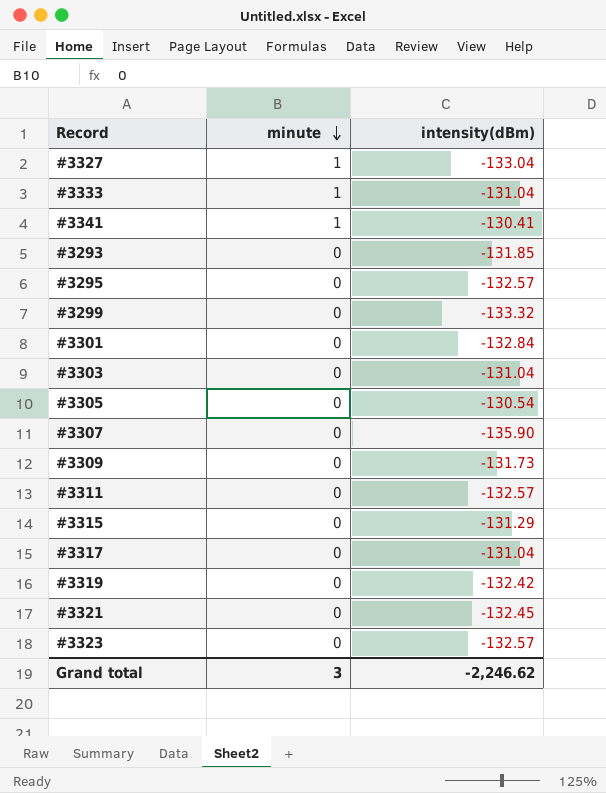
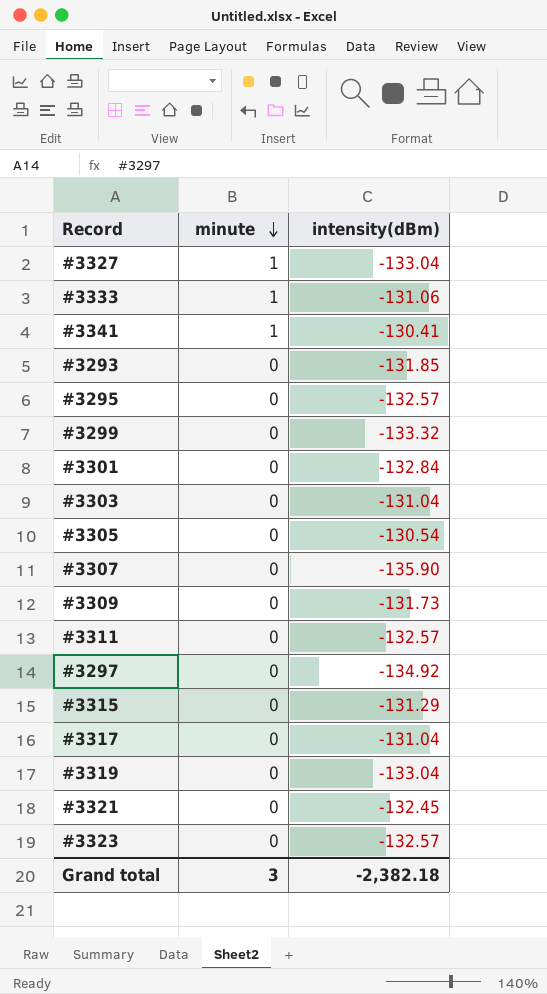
#3333 | intensity(dBm): -131.04 -> -131.06
row #3297: none -> 0 | -134.92
#3319 | intensity(dBm): -132.42 -> -133.04
Grand total | intensity(dBm): -2,246.62 -> -2,382.18

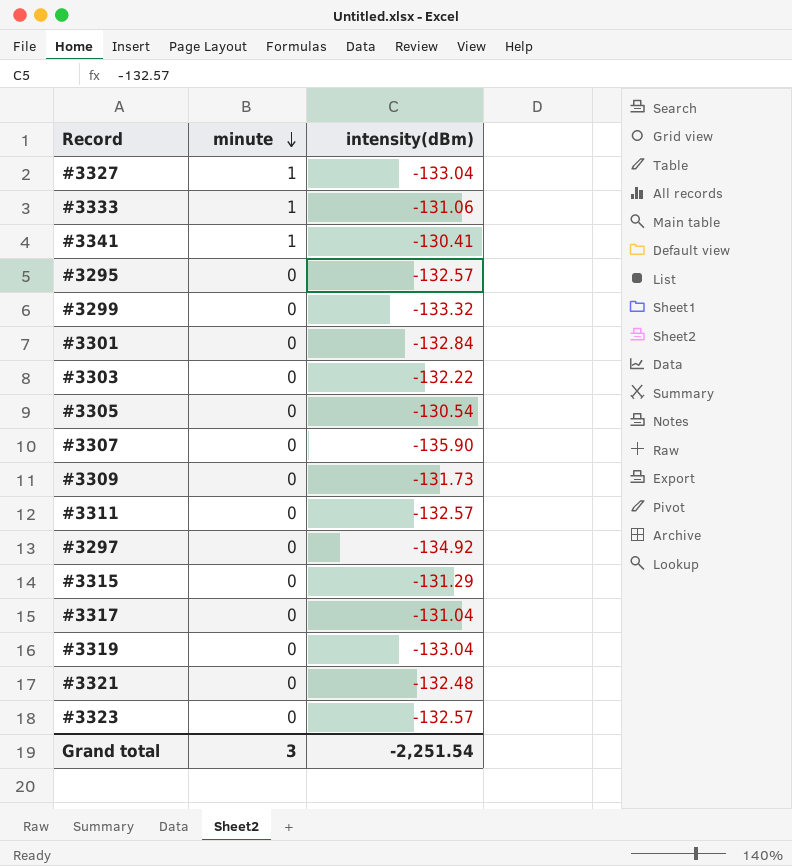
row #3293: 0 | -131.85 -> none
#3303 | intensity(dBm): -131.04 -> -132.22
#3321 | intensity(dBm): -132.45 -> -132.48
Grand total | intensity(dBm): -2,382.18 -> -2,251.54

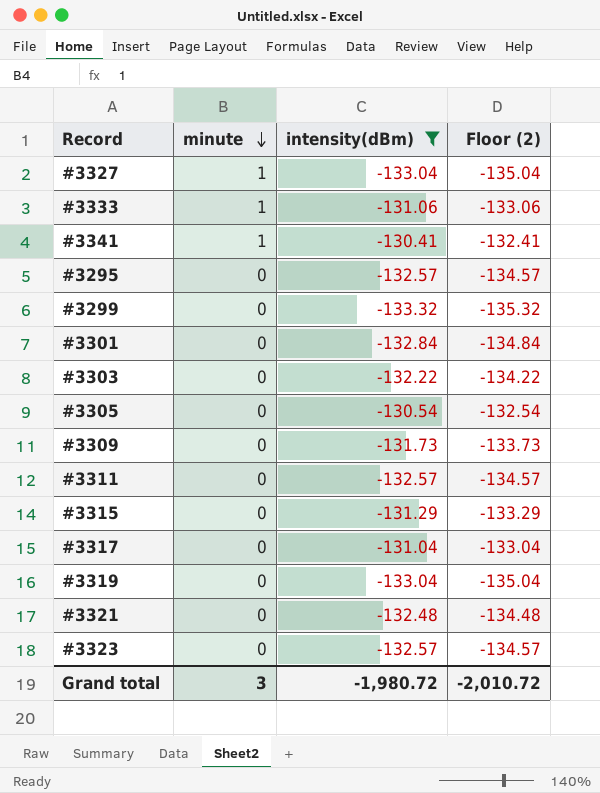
filter: none -> intensity(dBm) >= -133.32
column Floor (2) | formula: none -> [intensity(dBm)] - 2
Grand total | intensity(dBm): -2,251.54 -> -1,980.72

